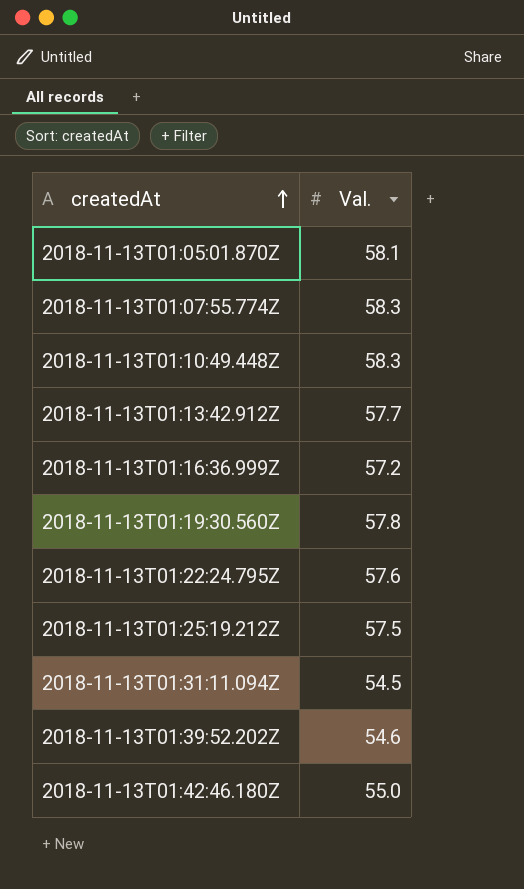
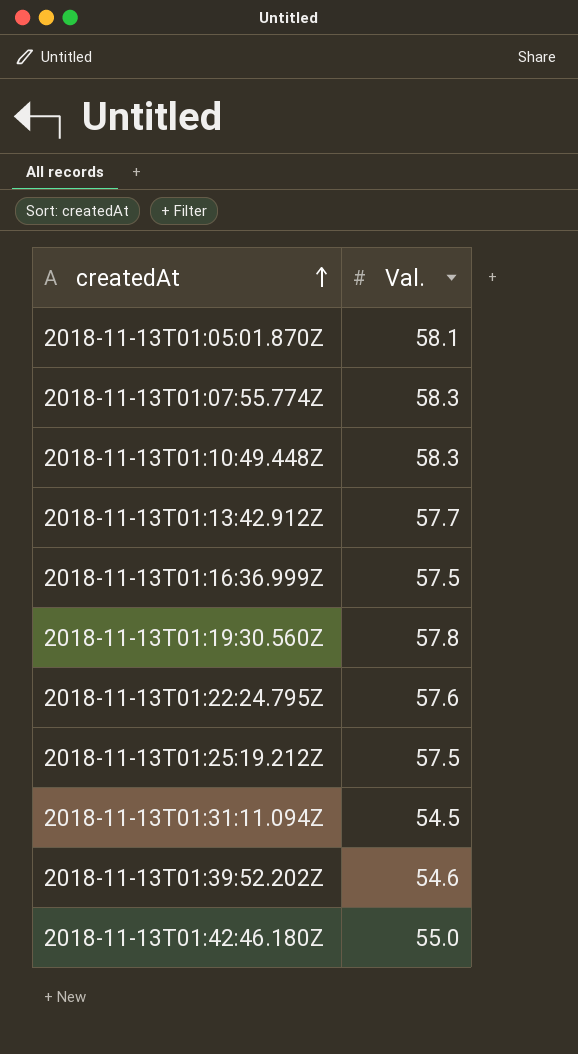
2018-11-13T01:16:36.999Z | Val.: 57.2 -> 57.5

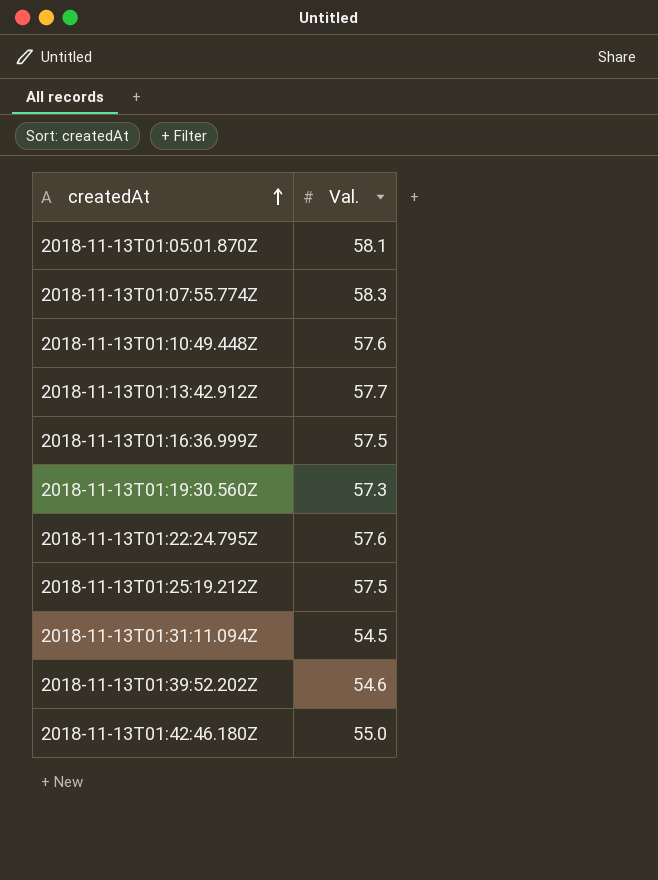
2018-11-13T01:10:49.448Z | Val.: 58.3 -> 57.6
2018-11-13T01:19:30.560Z | Val.: 57.8 -> 57.3

